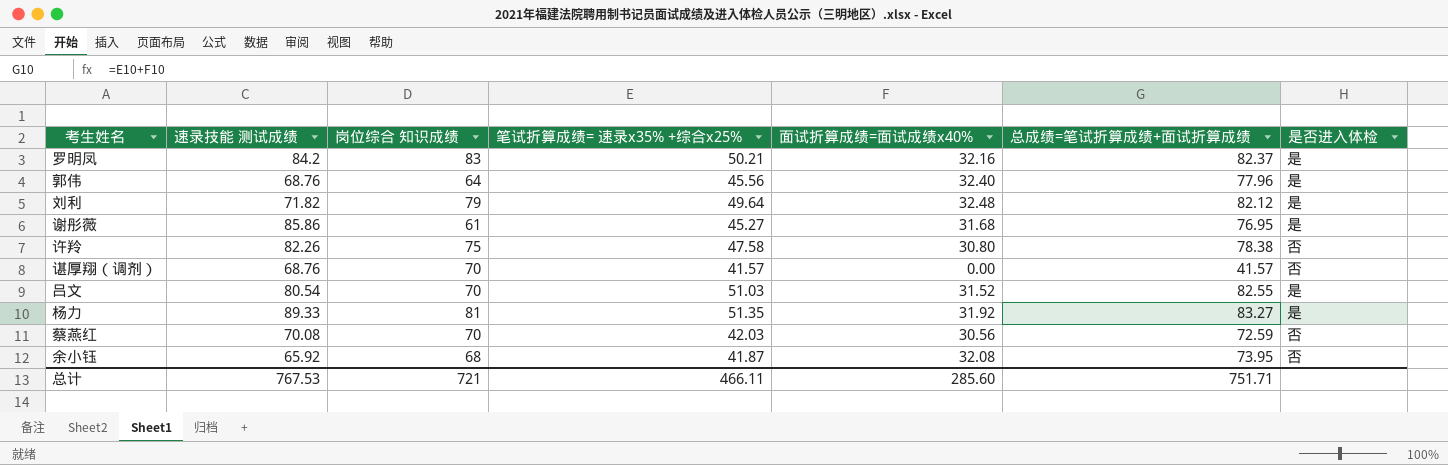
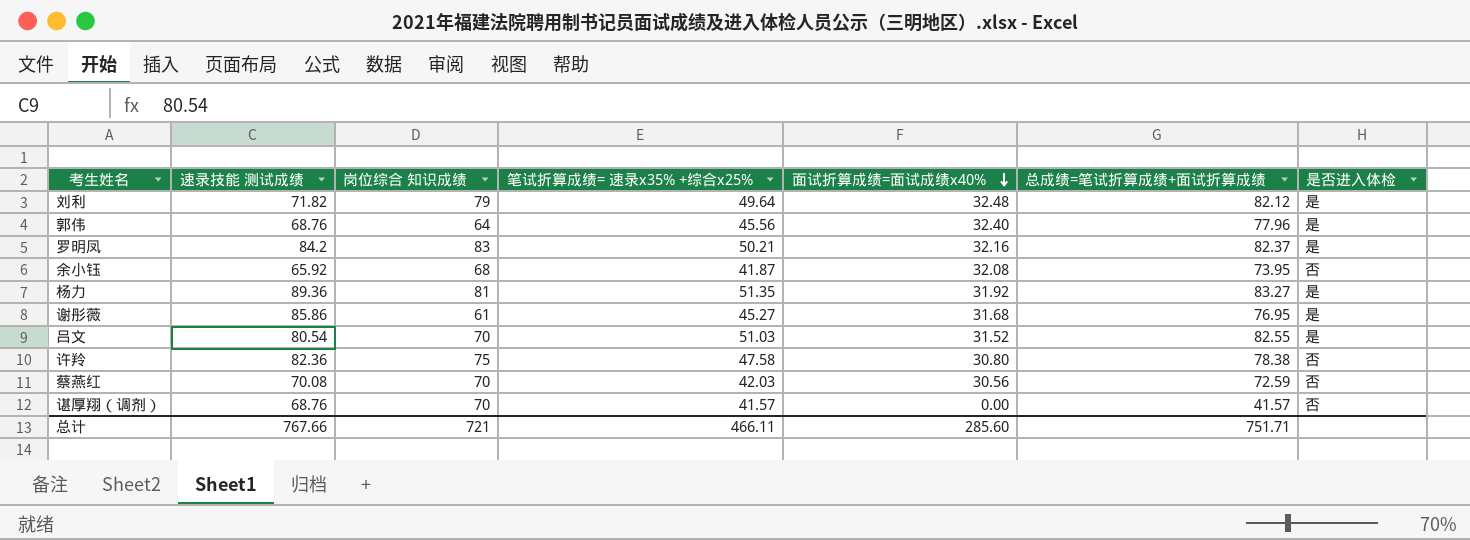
row order: none -> 面试折算成绩=面试成绩x40% descending
杨力 | 速录技能 测试成绩: 89.33 -> 89.36
许羚 | 速录技能 测试成绩: 82.26 -> 82.36
总计 | 速录技能 测试成绩: 767.53 -> 767.66

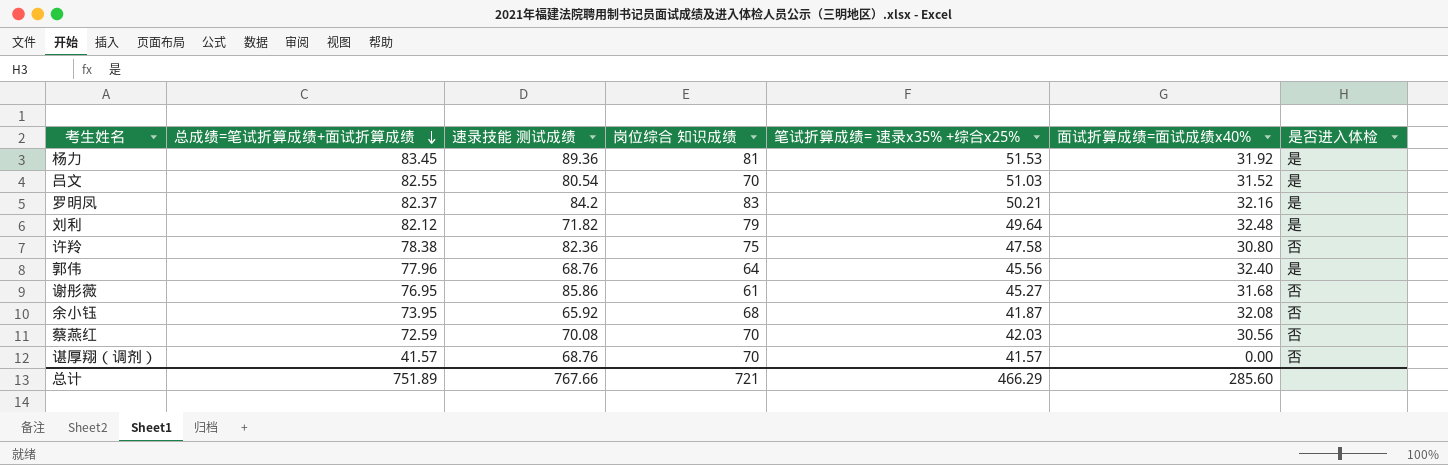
row order: 面试折算成绩=面试成绩x40% descending -> 总成绩=笔试折算成绩+面试折算成绩 descending
column 总成绩=笔试折算成绩+面试折算成绩 | position: 6 -> 2
杨力 | 总成绩=笔试折算成绩+面试折算成绩: 83.27 -> 83.45
杨力 | 笔试折算成绩= 速录x35% +综合x25%: 51.35 -> 51.53
谢彤薇 | 是否进入体检: 是 -> 否
总计 | 总成绩=笔试折算成绩+面试折算成绩: 751.71 -> 751.89
总计 | 笔试折算成绩= 速录x35% +综合x25%: 466.11 -> 466.29

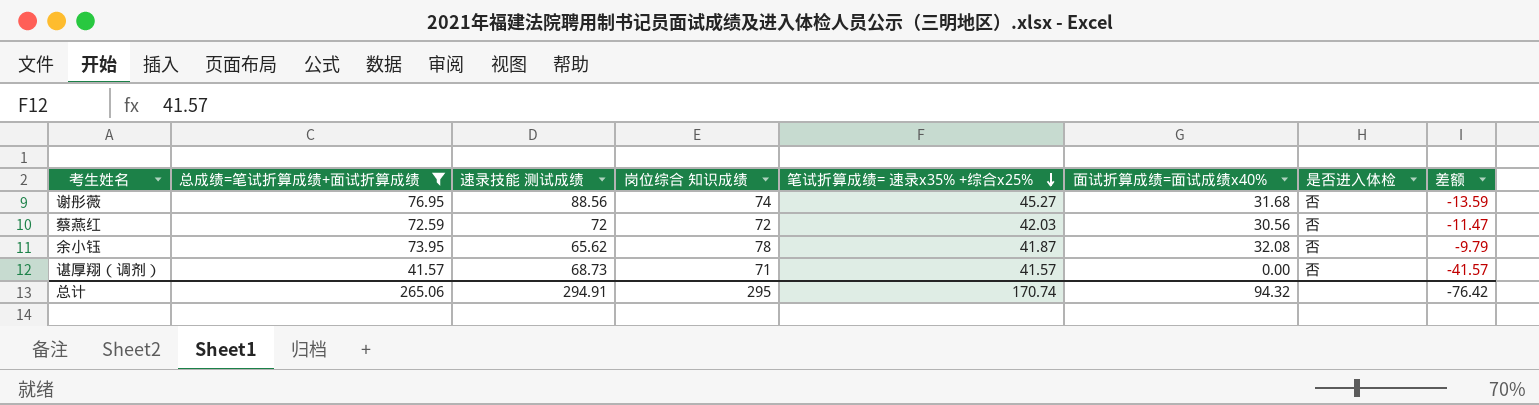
filter: none -> 总成绩=笔试折算成绩+面试折算成绩 <= 76.95
row order: 总成绩=笔试折算成绩+面试折算成绩 descending -> 笔试折算成绩= 速录x35% +综合x25% descending
column 差额 | formula: none -> [面试折算成绩=面试成绩x40%] - [笔试折算成绩= 速录x35% +综合x25%]
谢彤薇 | 速录技能 测试成绩: 85.86 -> 88.56
谢彤薇 | 岗位综合 知识成绩: 61 -> 74
蔡燕红 | 速录技能 测试成绩: 70.08 -> 72
蔡燕红 | 岗位综合 知识成绩: 70 -> 72
余小钰 | 速录技能 测试成绩: 65.92 -> 65.62
余小钰 | 岗位综合 知识成绩: 68 -> 78
谌厚翔（调剂） | 速录技能 测试成绩: 68.76 -> 68.73
谌厚翔（调剂） | 岗位综合 知识成绩: 70 -> 71
总计 | 总成绩=笔试折算成绩+面试折算成绩: 751.89 -> 265.06
总计 | 速录技能 测试成绩: 767.66 -> 294.91
总计 | 岗位综合 知识成绩: 721 -> 295
总计 | 笔试折算成绩= 速录x35% +综合x25%: 466.29 -> 170.74
总计 | 面试折算成绩=面试成绩x40%: 285.60 -> 94.32

